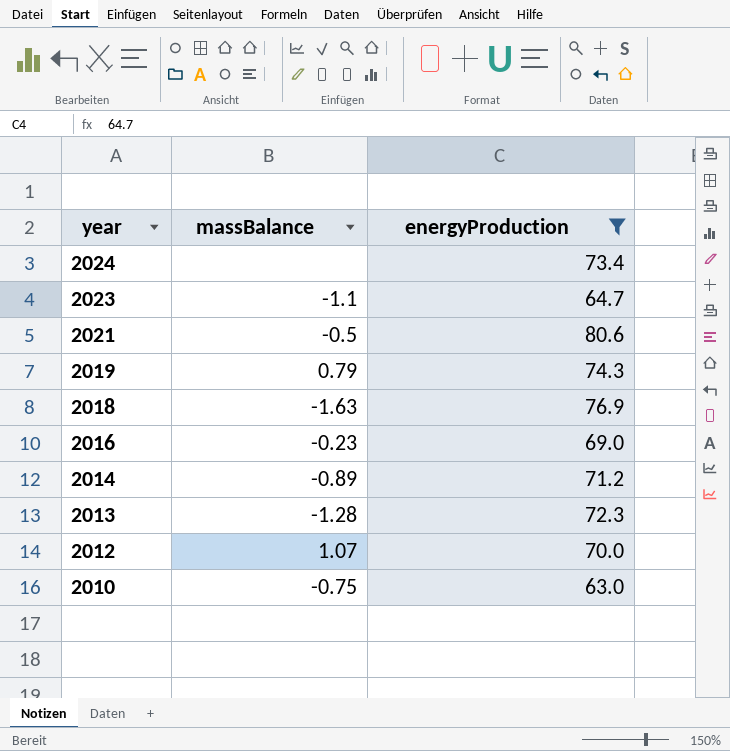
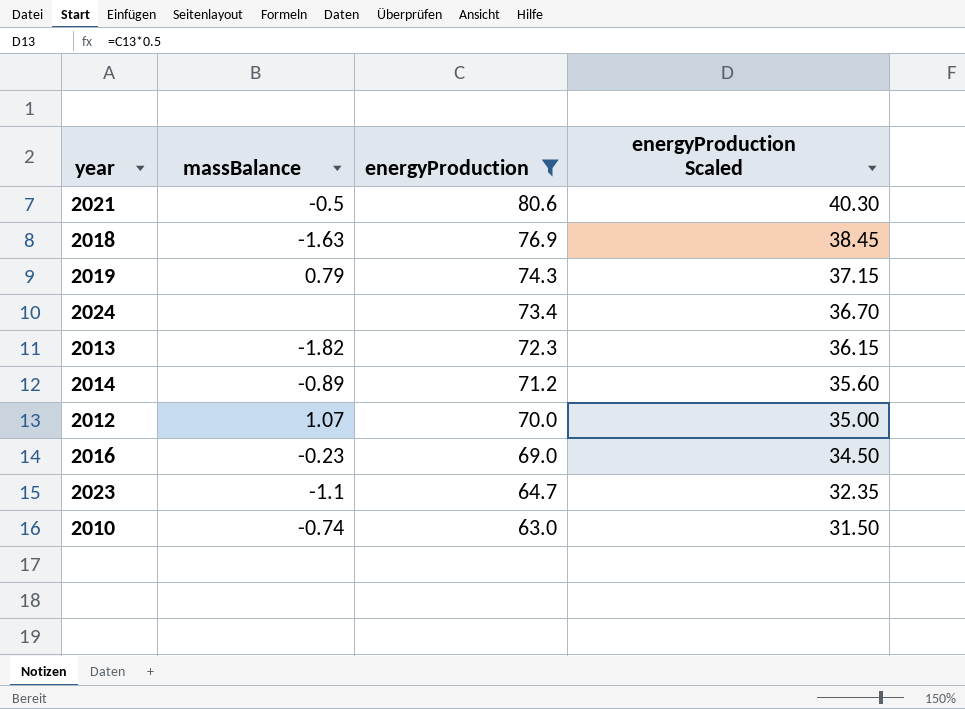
row order: year descending -> energyProduction descending
column energyProduction Scaled | formula: none -> [energyProduction] * 0.5
2013 | massBalance: -1.28 -> -1.82
2010 | massBalance: -0.75 -> -0.74

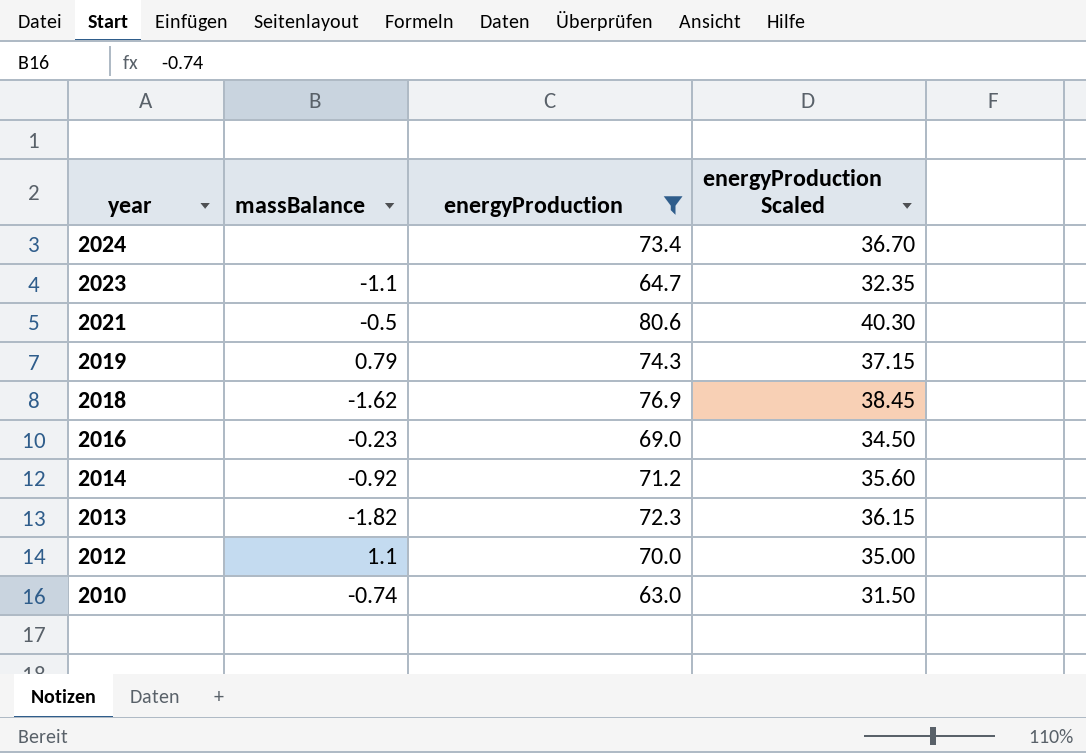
row order: energyProduction descending -> year descending
2018 | massBalance: -1.63 -> -1.62
2014 | massBalance: -0.89 -> -0.92
2012 | massBalance: 1.07 -> 1.1

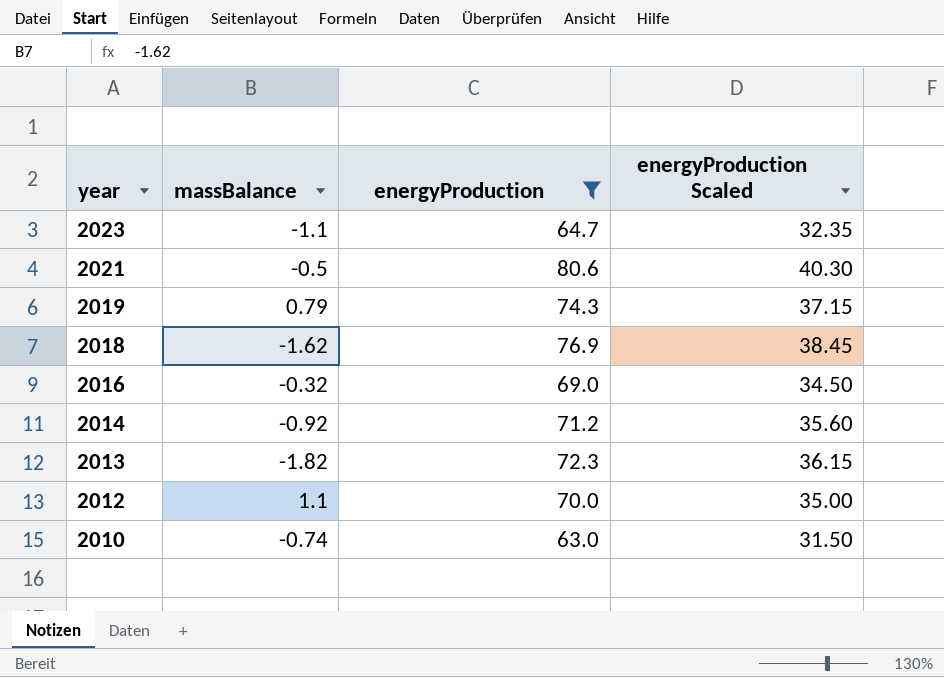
row 2024: none | 73.4 | 36.70 -> none
2016 | massBalance: -0.23 -> -0.32

